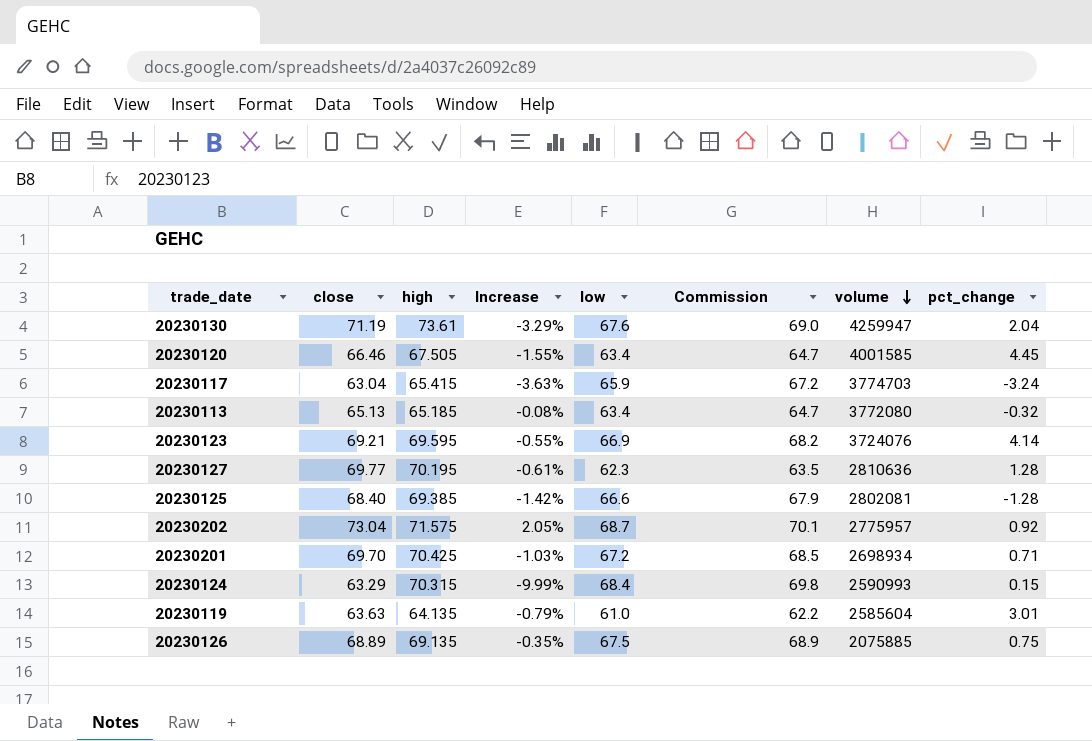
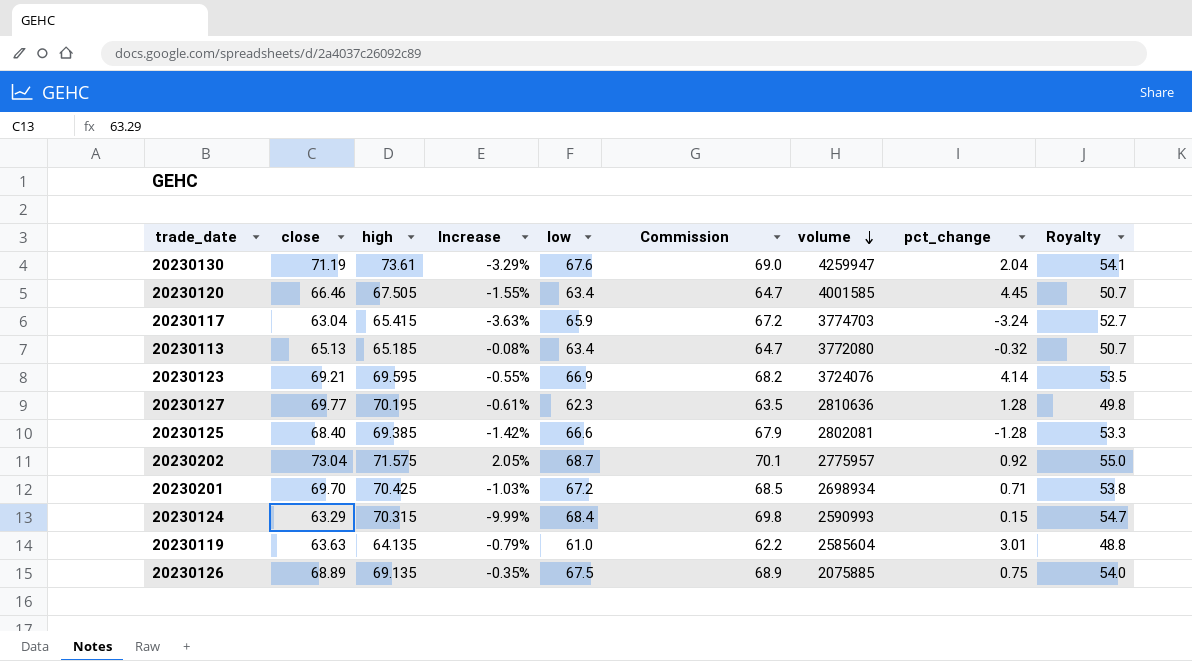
column Royalty | formula: none -> [low] * 0.8

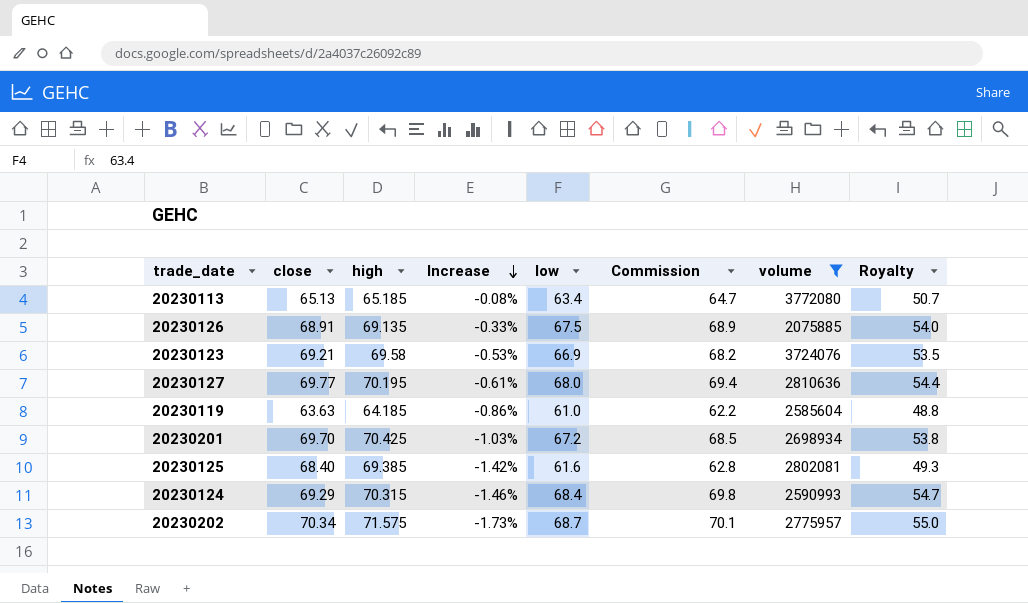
filter: none -> volume <= 3772080
row order: volume descending -> Increase descending
column pct_change | position: 8 -> none
20230126 | close: 68.89 -> 68.91
20230126 | Increase: -0.35% -> -0.33%
20230123 | high: 69.595 -> 69.58
20230123 | Increase: -0.55% -> -0.53%
20230127 | low: 62.3 -> 68.0
20230127 | Commission: 63.5 -> 69.4
20230127 | Royalty: 49.8 -> 54.4
20230119 | high: 64.135 -> 64.185
20230119 | Increase: -0.79% -> -0.86%
20230125 | low: 66.6 -> 61.6
20230125 | Commission: 67.9 -> 62.8
20230125 | Royalty: 53.3 -> 49.3
20230124 | close: 63.29 -> 69.29
20230124 | Increase: -9.99% -> -1.46%
20230202 | close: 73.04 -> 70.34
20230202 | Increase: 2.05% -> -1.73%

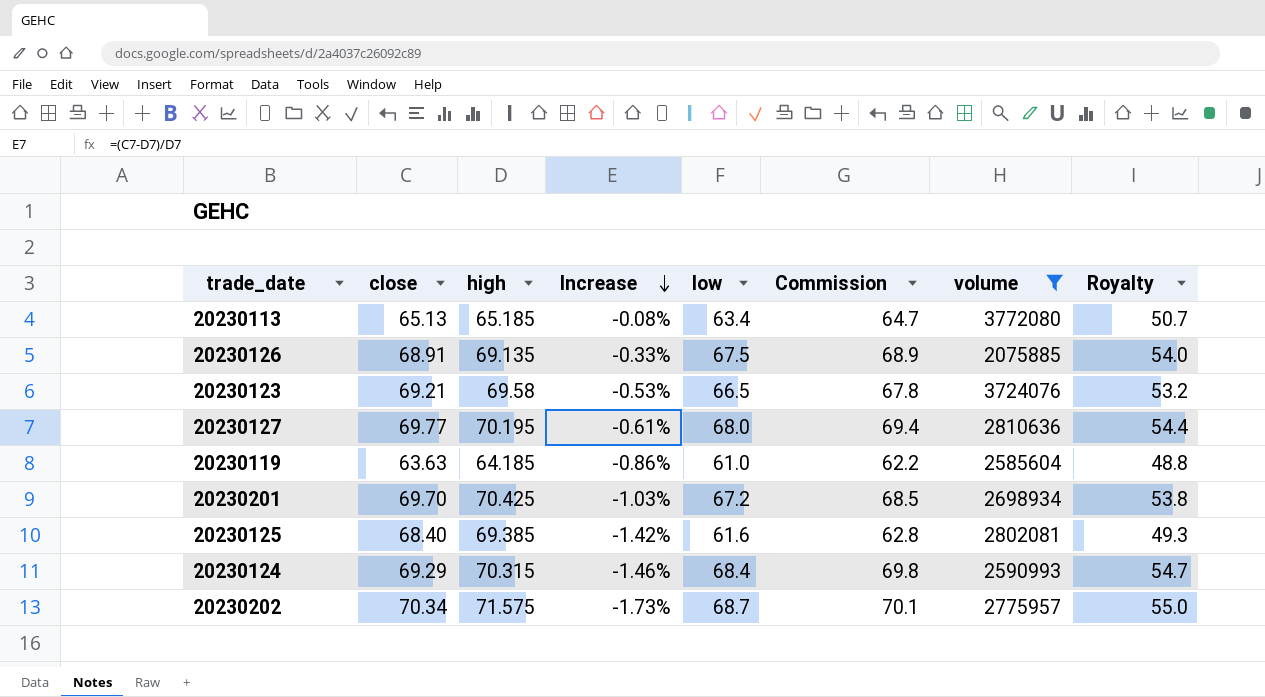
20230123 | low: 66.9 -> 66.5
20230123 | Commission: 68.2 -> 67.8
20230123 | Royalty: 53.5 -> 53.2

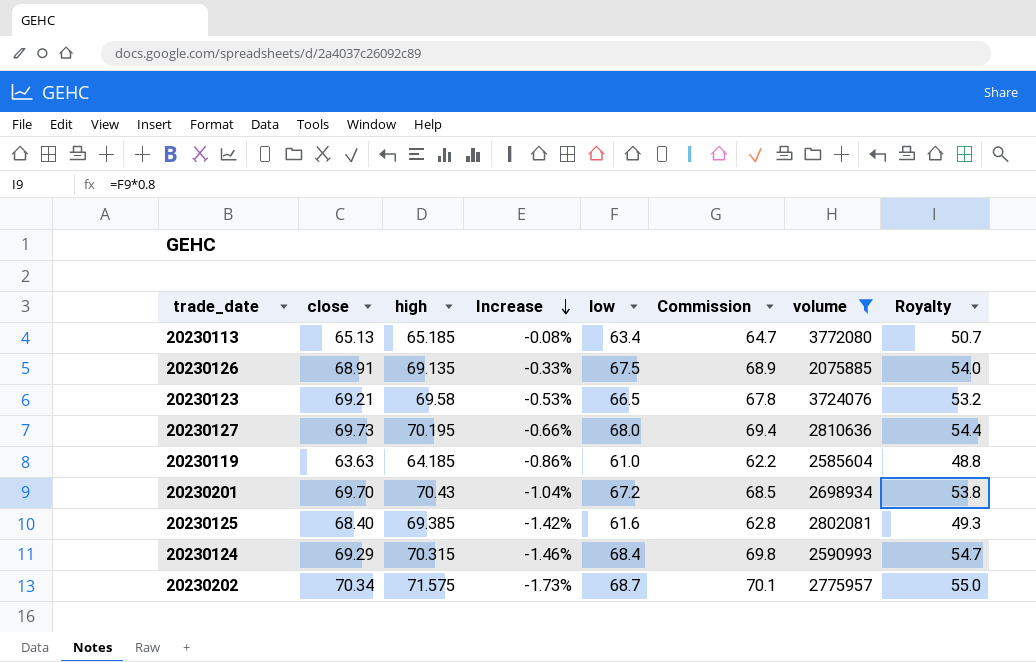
20230127 | close: 69.77 -> 69.73
20230127 | Increase: -0.61% -> -0.66%
20230201 | high: 70.425 -> 70.43
20230201 | Increase: -1.03% -> -1.04%

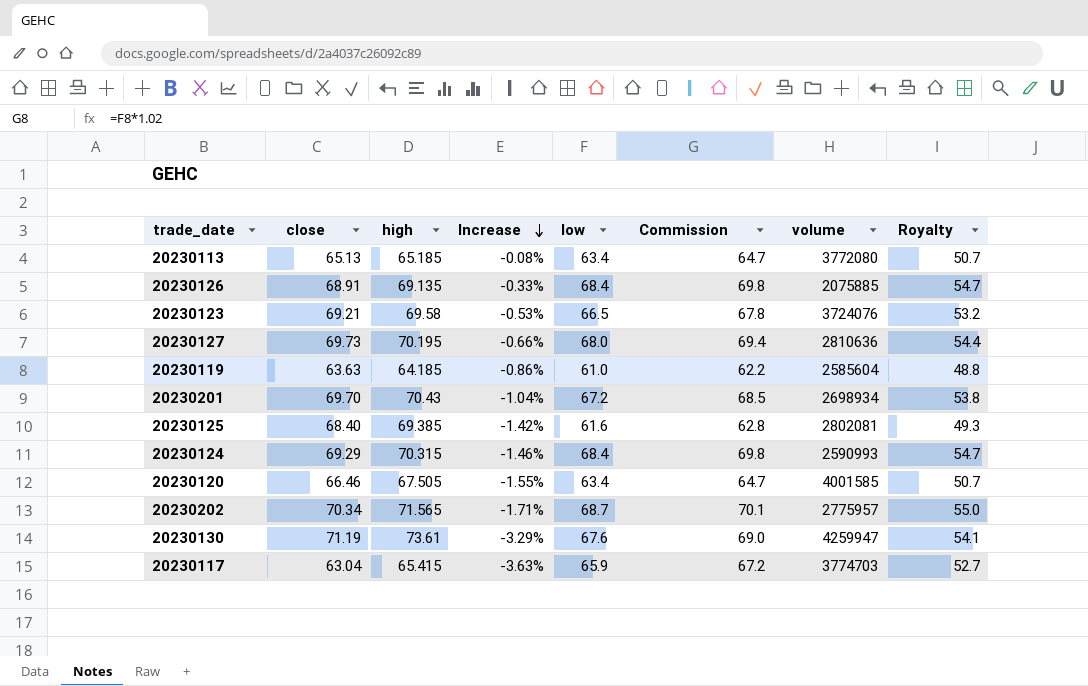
filter: volume <= 3772080 -> none
20230126 | low: 67.5 -> 68.4
20230126 | Commission: 68.9 -> 69.8
20230126 | Royalty: 54.0 -> 54.7
20230202 | high: 71.575 -> 71.565
20230202 | Increase: -1.73% -> -1.71%

